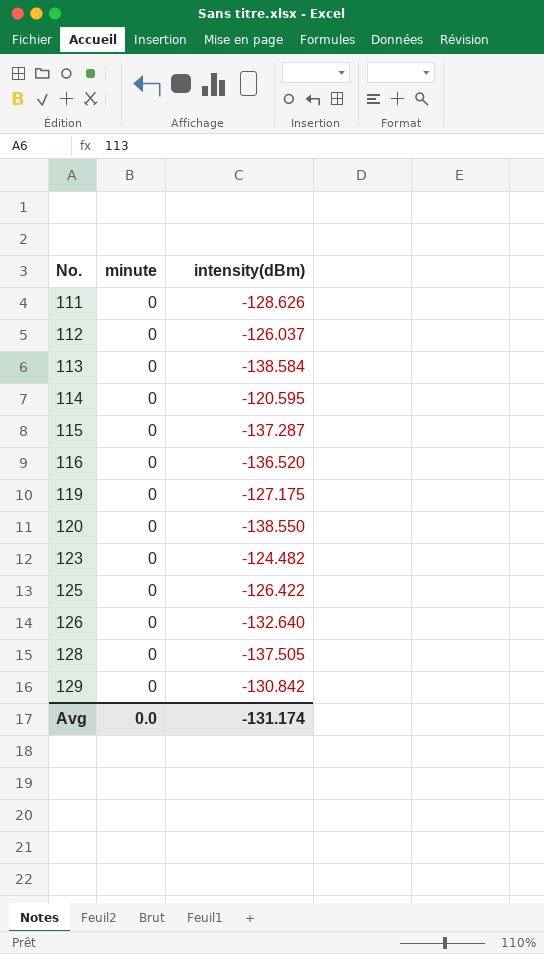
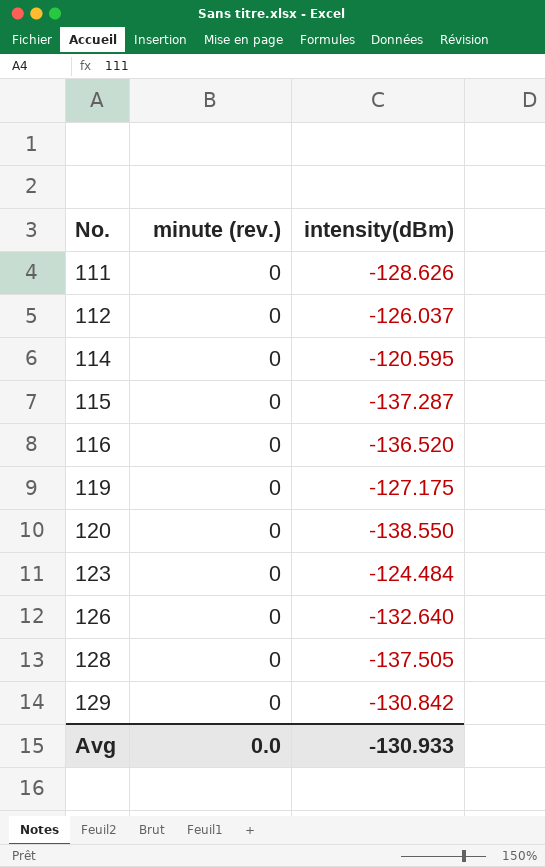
column name: minute -> minute (rev.)
row 113: 0 | -138.584 -> none
row 125: 0 | -126.422 -> none
123 | intensity(dBm): -124.482 -> -124.484
Avg | intensity(dBm): -131.174 -> -130.933

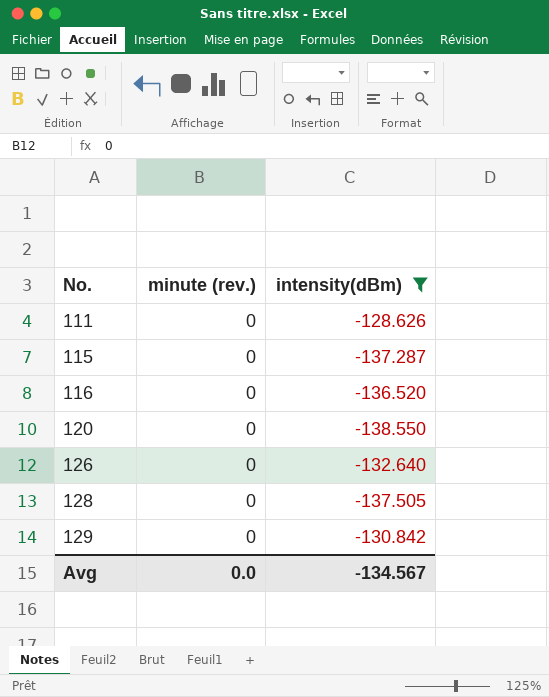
filter: none -> intensity(dBm) <= -128.626
Avg | intensity(dBm): -130.933 -> -134.567

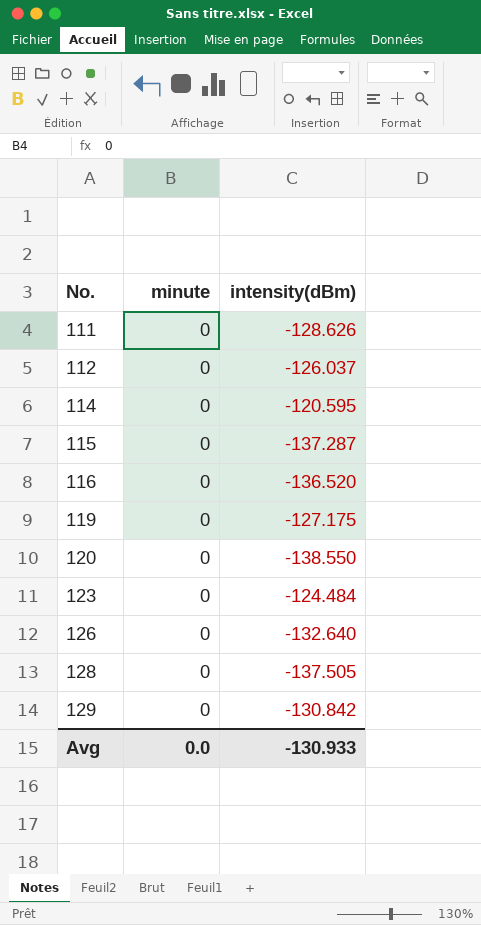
filter: intensity(dBm) <= -128.626 -> none
column name: minute (rev.) -> minute
Avg | intensity(dBm): -134.567 -> -130.933

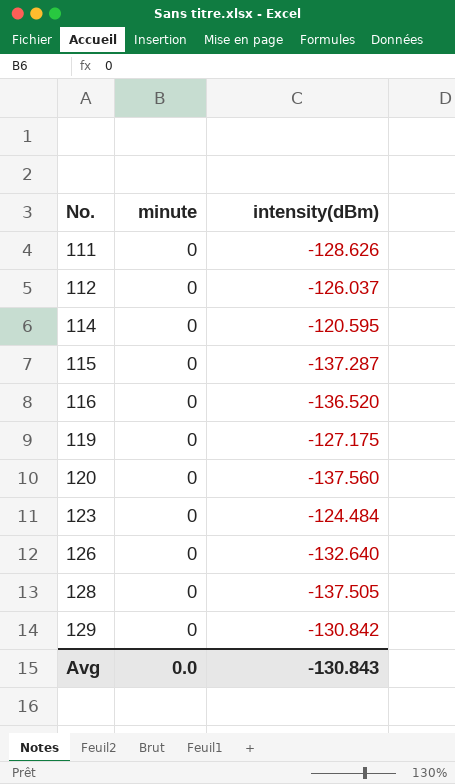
120 | intensity(dBm): -138.550 -> -137.560
Avg | intensity(dBm): -130.933 -> -130.843

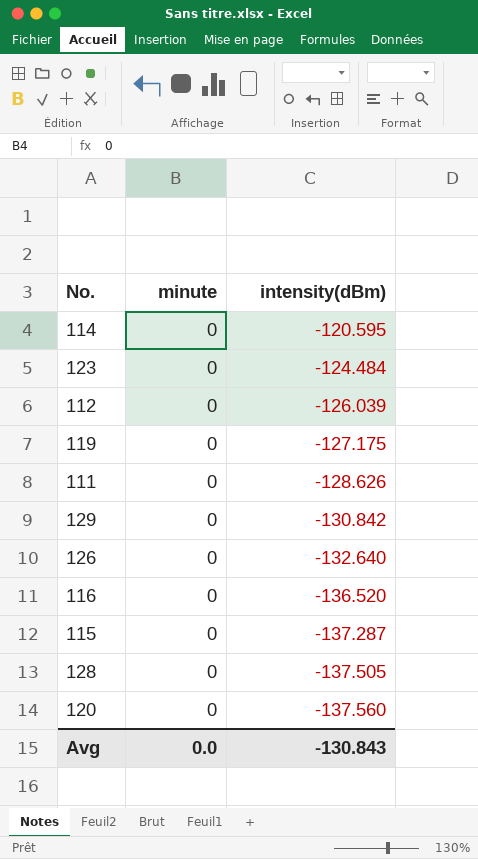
row order: No. ascending -> intensity(dBm) descending
112 | intensity(dBm): -126.037 -> -126.039

